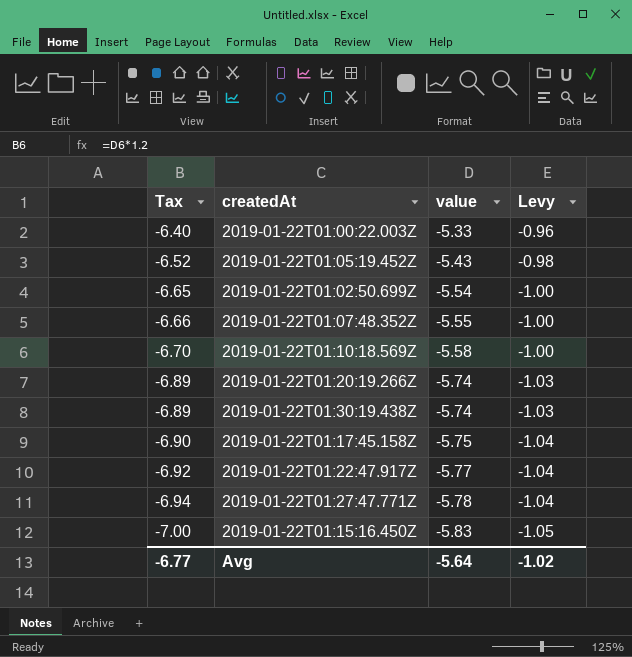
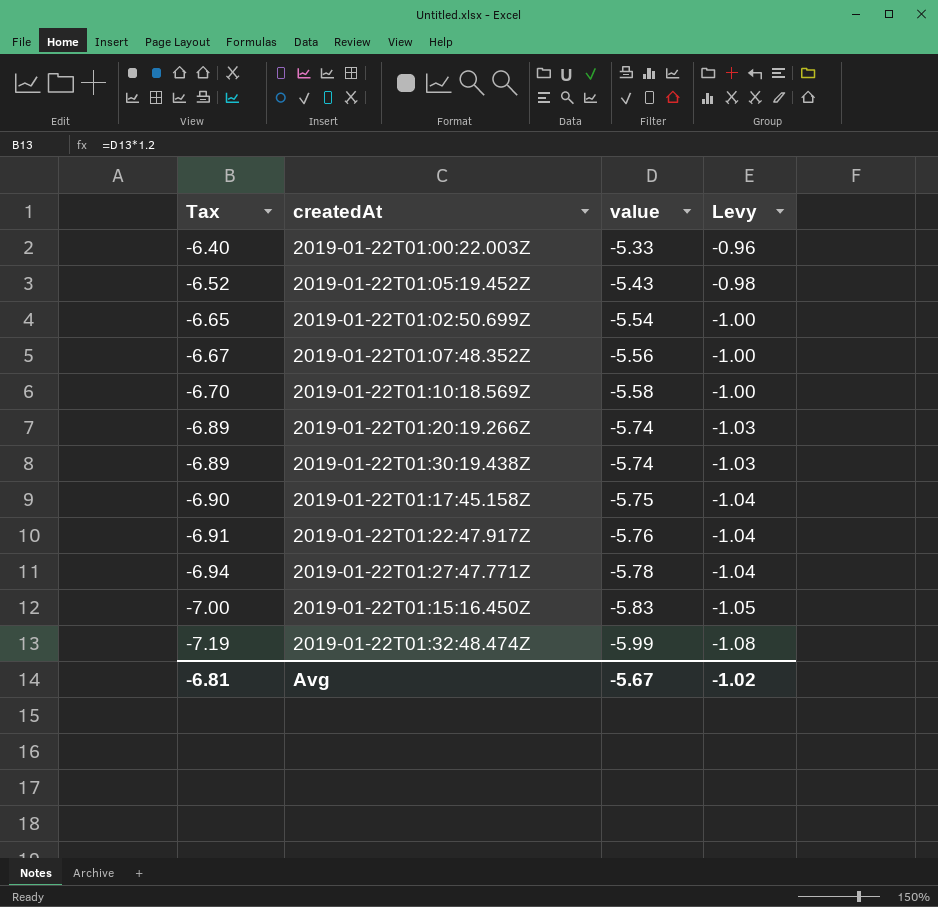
2019-01-22T01:07:48.352Z | Tax: -6.66 -> -6.67
2019-01-22T01:07:48.352Z | value: -5.55 -> -5.56
2019-01-22T01:22:47.917Z | Tax: -6.92 -> -6.91
2019-01-22T01:22:47.917Z | value: -5.77 -> -5.76
row 2019-01-22T01:32:48.474Z: none -> -7.19 | -5.99 | -1.08
Avg | Tax: -6.77 -> -6.81
Avg | value: -5.64 -> -5.67

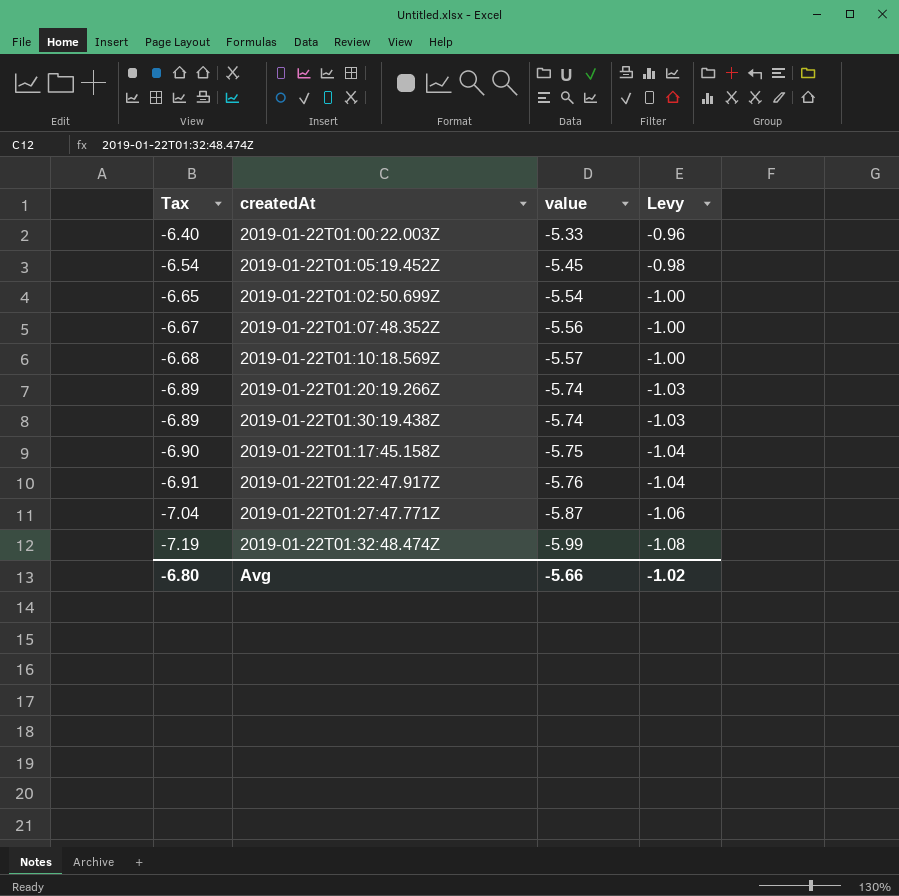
row 2019-01-22T01:15:16.450Z: -7.00 | -5.83 | -1.05 -> none
2019-01-22T01:05:19.452Z | Tax: -6.52 -> -6.54
2019-01-22T01:05:19.452Z | value: -5.43 -> -5.45
2019-01-22T01:10:18.569Z | Tax: -6.70 -> -6.68
2019-01-22T01:10:18.569Z | value: -5.58 -> -5.57
2019-01-22T01:27:47.771Z | Tax: -6.94 -> -7.04
2019-01-22T01:27:47.771Z | value: -5.78 -> -5.87
2019-01-22T01:27:47.771Z | Levy: -1.04 -> -1.06
Avg | Tax: -6.81 -> -6.80
Avg | value: -5.67 -> -5.66

